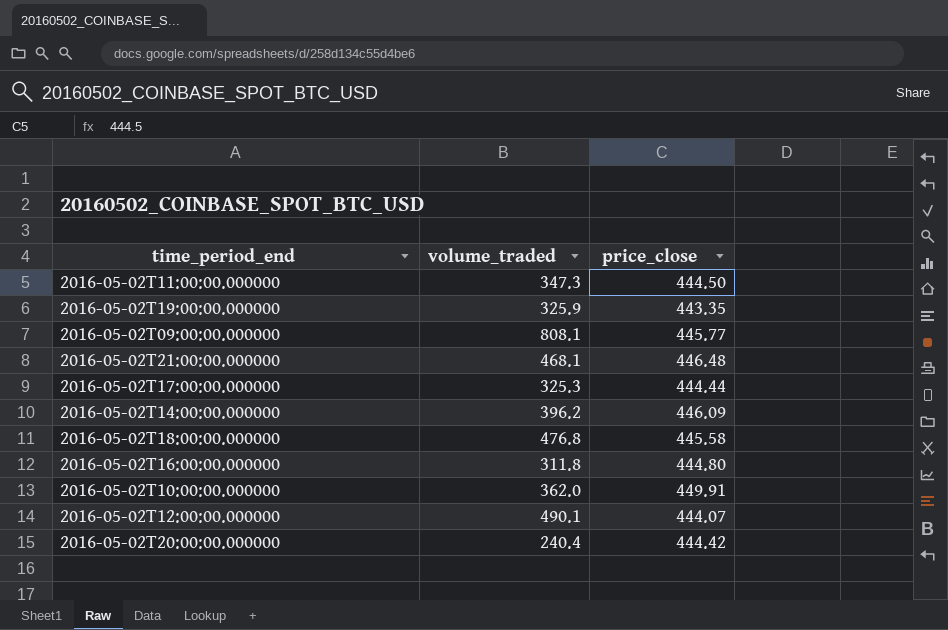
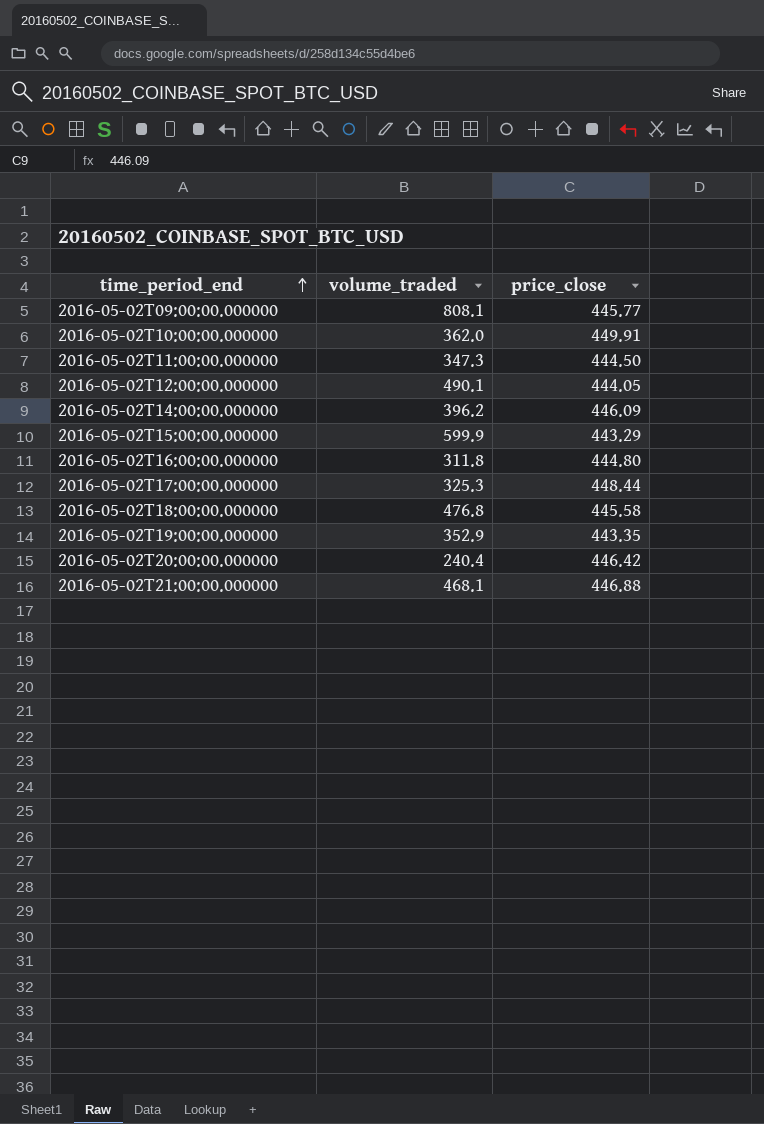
row order: none -> time_period_end ascending
2016-05-02T12:00:00.000000 | price_close: 444.07 -> 444.05
row 2016-05-02T15:00:00.000000: none -> 599.9 | 443.29
2016-05-02T17:00:00.000000 | price_close: 444.44 -> 448.44
2016-05-02T19:00:00.000000 | volume_traded: 325.9 -> 352.9
2016-05-02T20:00:00.000000 | price_close: 444.42 -> 446.42
2016-05-02T21:00:00.000000 | price_close: 446.48 -> 446.88

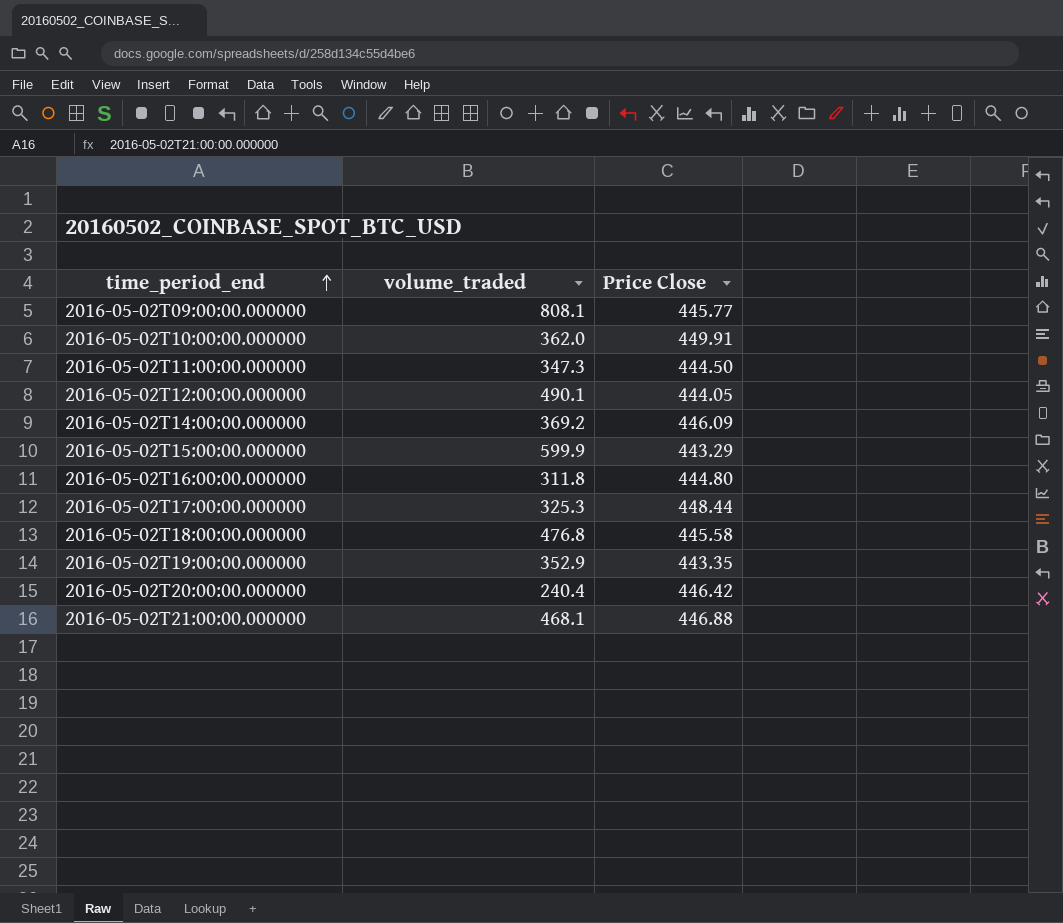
column name: price_close -> Price Close
2016-05-02T14:00:00.000000 | volume_traded: 396.2 -> 369.2

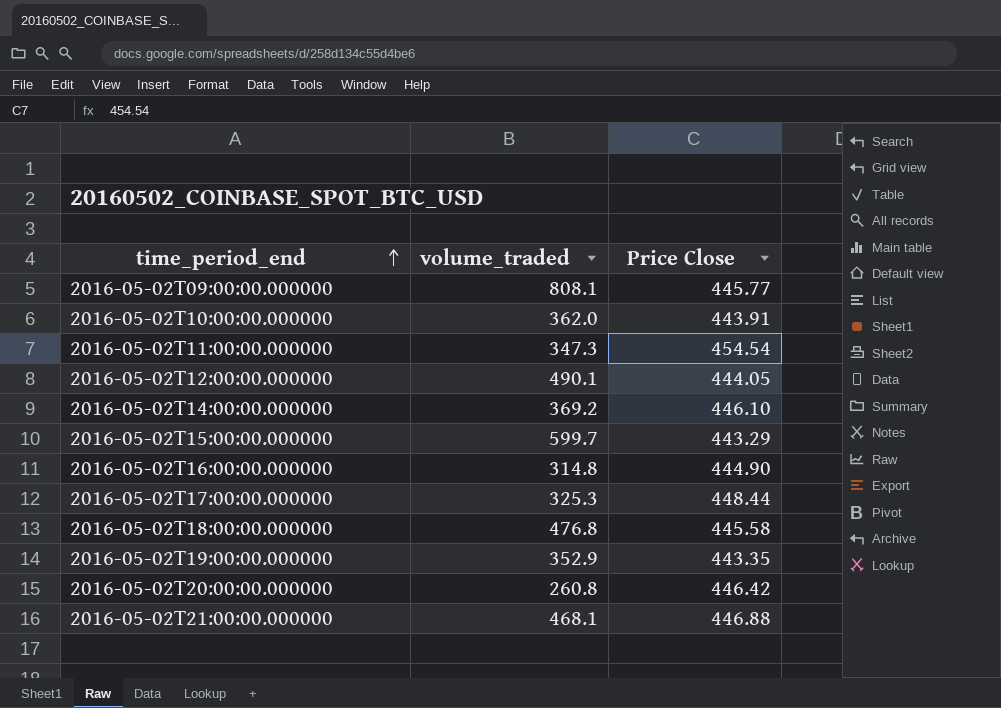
2016-05-02T10:00:00.000000 | Price Close: 449.91 -> 443.91
2016-05-02T11:00:00.000000 | Price Close: 444.50 -> 454.54
2016-05-02T14:00:00.000000 | Price Close: 446.09 -> 446.10
2016-05-02T15:00:00.000000 | volume_traded: 599.9 -> 599.7
2016-05-02T16:00:00.000000 | volume_traded: 311.8 -> 314.8
2016-05-02T16:00:00.000000 | Price Close: 444.80 -> 444.90
2016-05-02T20:00:00.000000 | volume_traded: 240.4 -> 260.8

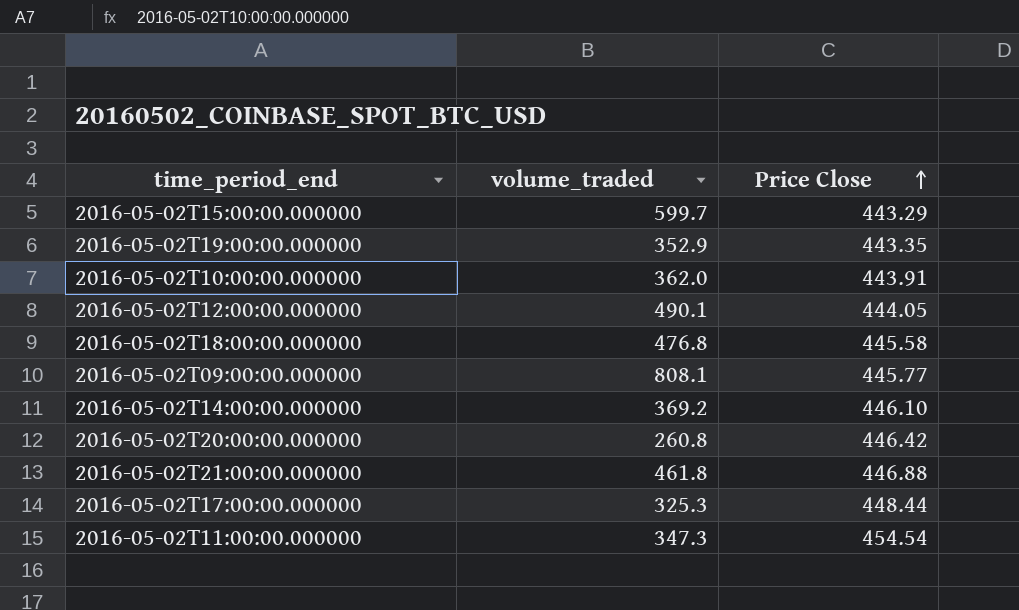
row order: time_period_end ascending -> Price Close ascending
row 2016-05-02T16:00:00.000000: 314.8 | 444.90 -> none
2016-05-02T21:00:00.000000 | volume_traded: 468.1 -> 461.8

